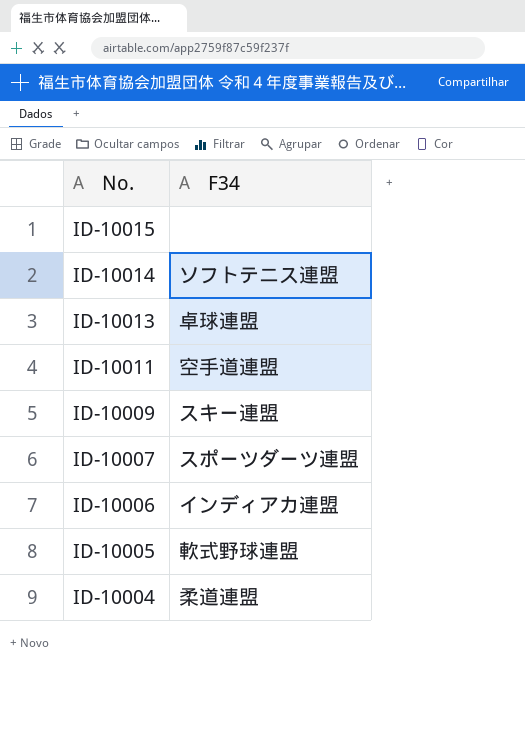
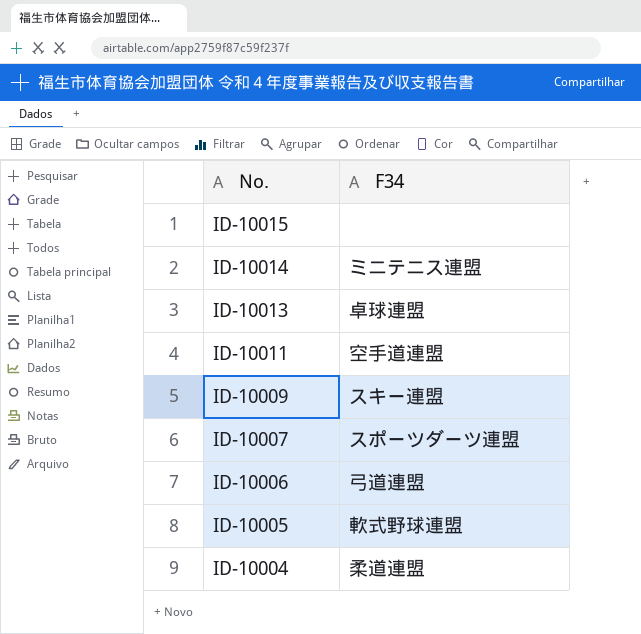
ID-10014 | F34: ソフトテニス連盟 -> ミニテニス連盟
ID-10006 | F34: インディアカ連盟 -> 弓道連盟

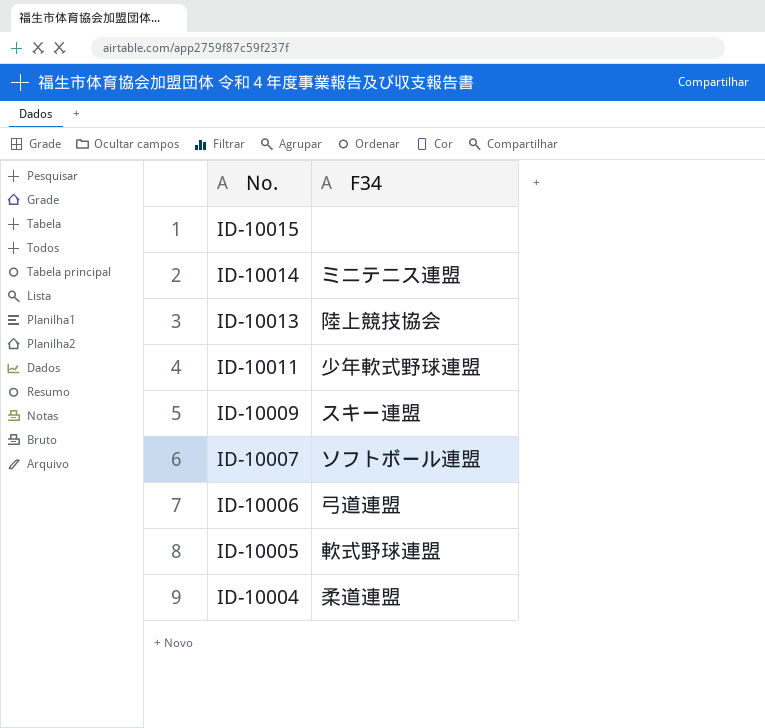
ID-10013 | F34: 卓球連盟 -> 陸上競技協会
ID-10011 | F34: 空手道連盟 -> 少年軟式野球連盟
ID-10007 | F34: スポーツダーツ連盟 -> ソフトボール連盟

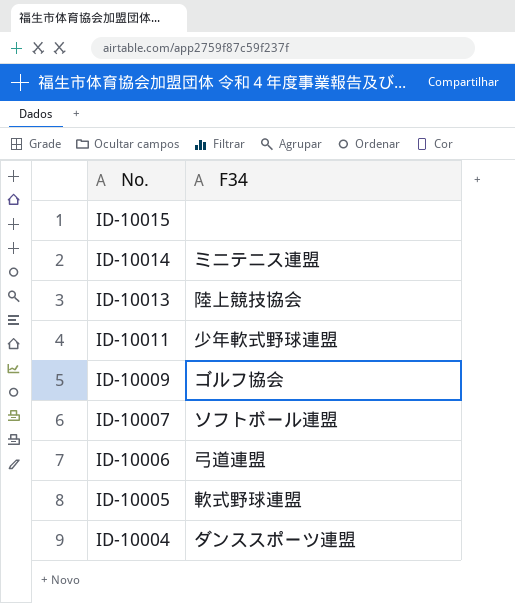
ID-10009 | F34: スキー連盟 -> ゴルフ協会
ID-10004 | F34: 柔道連盟 -> ダンススポーツ連盟

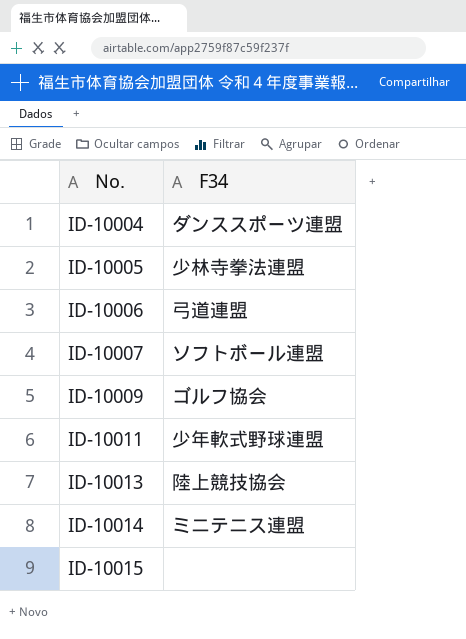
row order: No. descending -> No. ascending
ID-10005 | F34: 軟式野球連盟 -> 少林寺拳法連盟

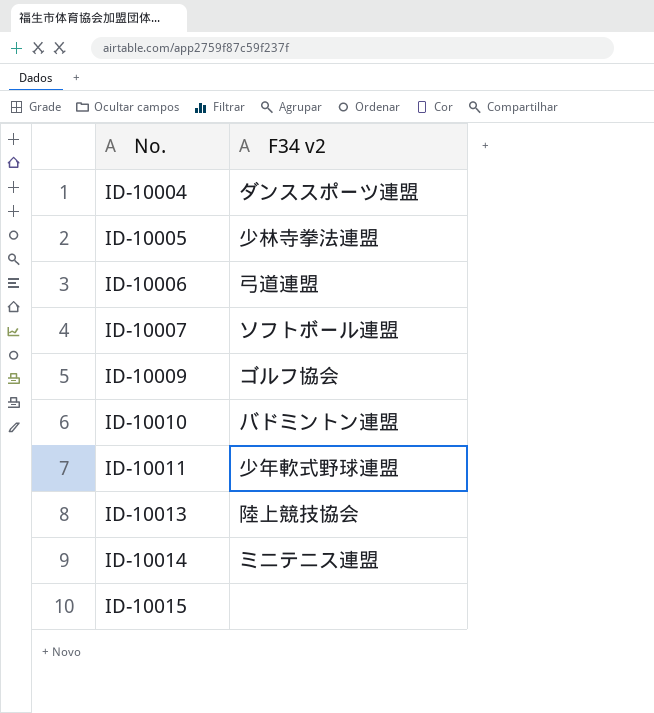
column name: F34 -> F34 v2
row ID-10010: none -> バドミントン連盟

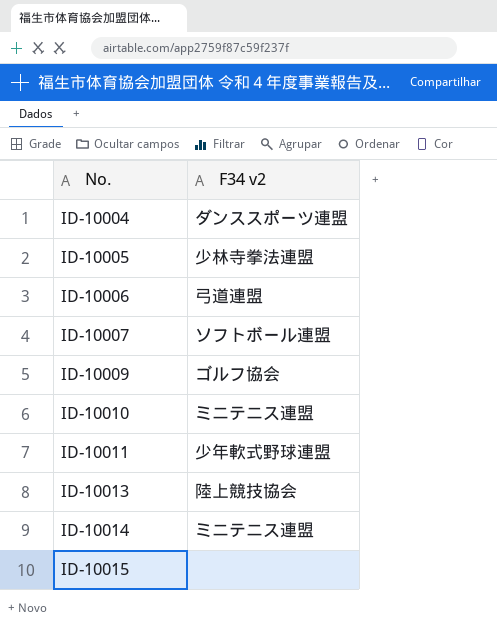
ID-10010 | F34 v2: バドミントン連盟 -> ミニテニス連盟

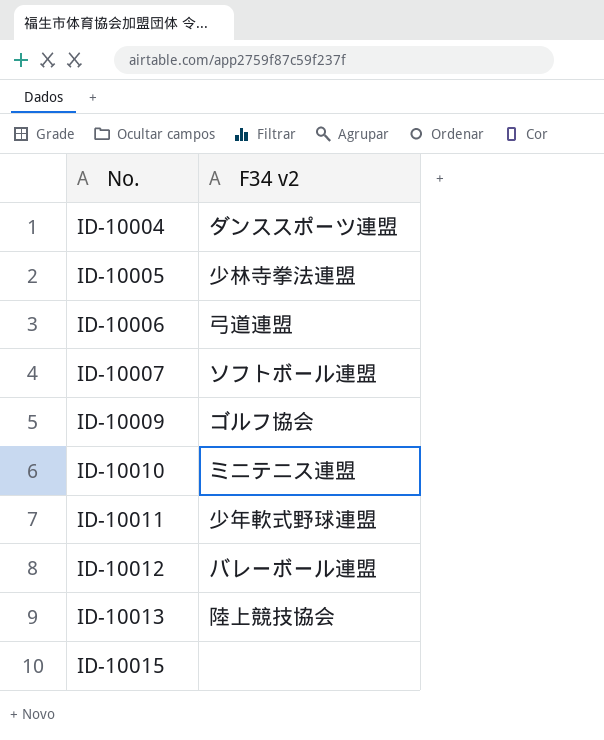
row ID-10014: ミニテニス連盟 -> none
row ID-10012: none -> バレーボール連盟

